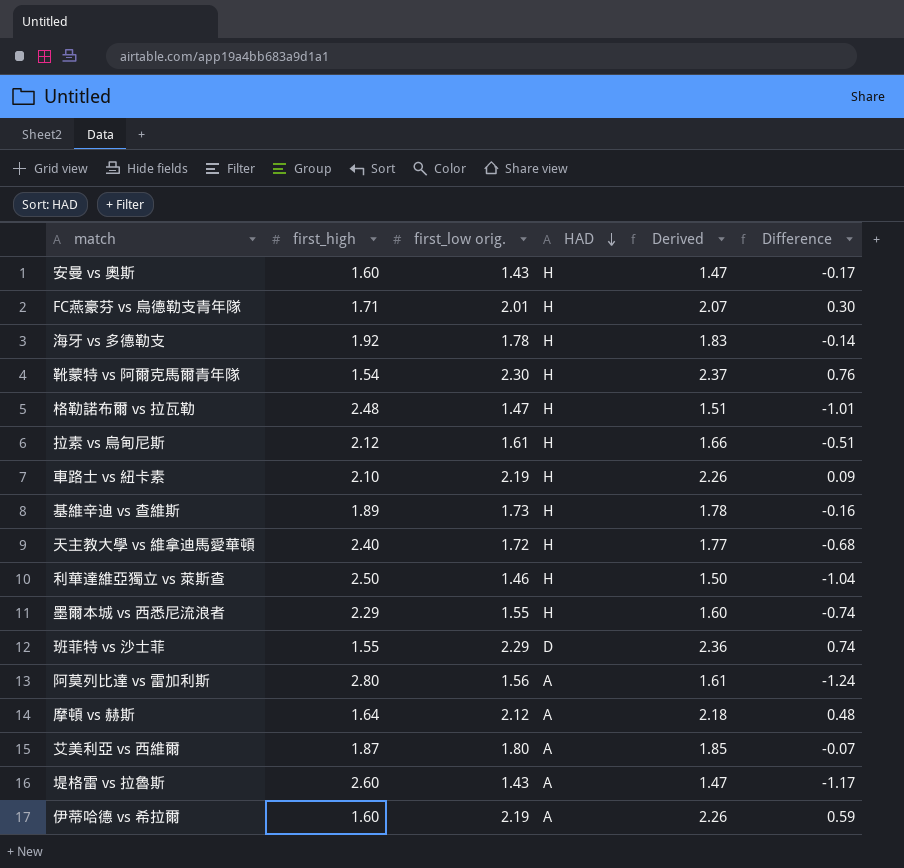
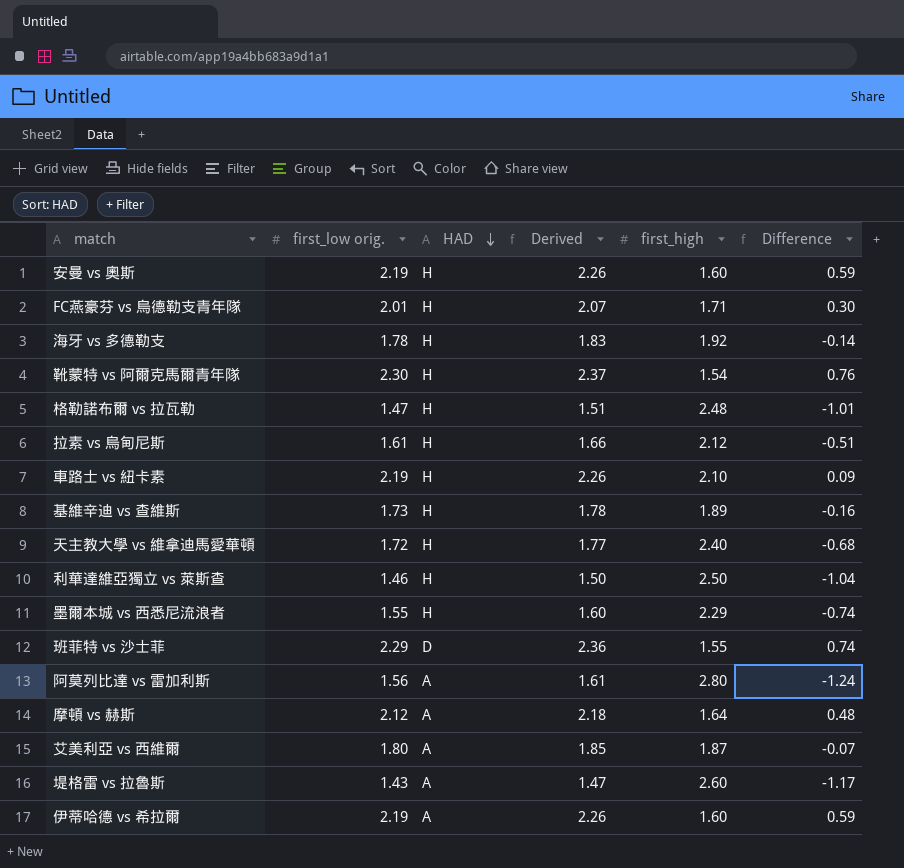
column first_high | position: 2 -> 5
安曼 vs 奧斯 | first_low orig.: 1.43 -> 2.19
安曼 vs 奧斯 | Derived: 1.47 -> 2.26
安曼 vs 奧斯 | Difference: -0.17 -> 0.59

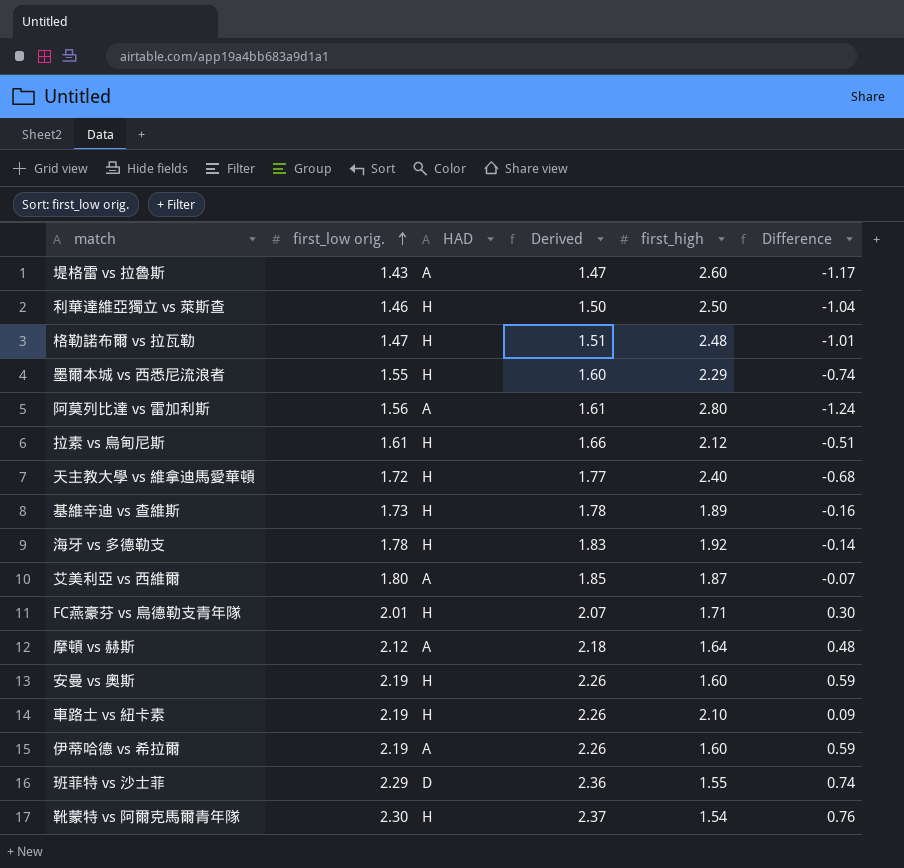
row order: HAD descending -> first_low orig. ascending

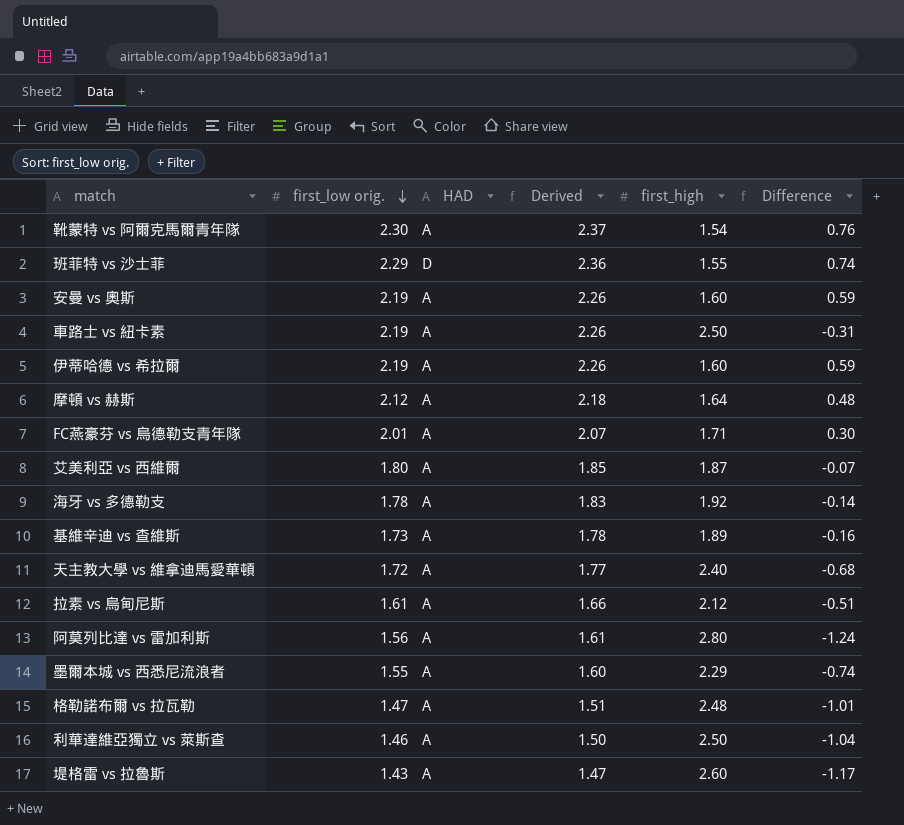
row order: first_low orig. ascending -> first_low orig. descending
靴蒙特 vs 阿爾克馬爾青年隊 | HAD: H -> A
安曼 vs 奧斯 | HAD: H -> A
車路士 vs 紐卡素 | HAD: H -> A
車路士 vs 紐卡素 | first_high: 2.10 -> 2.50
車路士 vs 紐卡素 | Difference: 0.09 -> -0.31
FC燕豪芬 vs 烏德勒支青年隊 | HAD: H -> A
海牙 vs 多德勒支 | HAD: H -> A
基維辛迪 vs 查維斯 | HAD: H -> A
天主教大學 vs 維拿迪馬愛華頓 | HAD: H -> A
拉素 vs 烏甸尼斯 | HAD: H -> A
墨爾本城 vs 西悉尼流浪者 | HAD: H -> A
格勒諾布爾 vs 拉瓦勒 | HAD: H -> A
利華達維亞獨立 vs 萊斯查 | HAD: H -> A

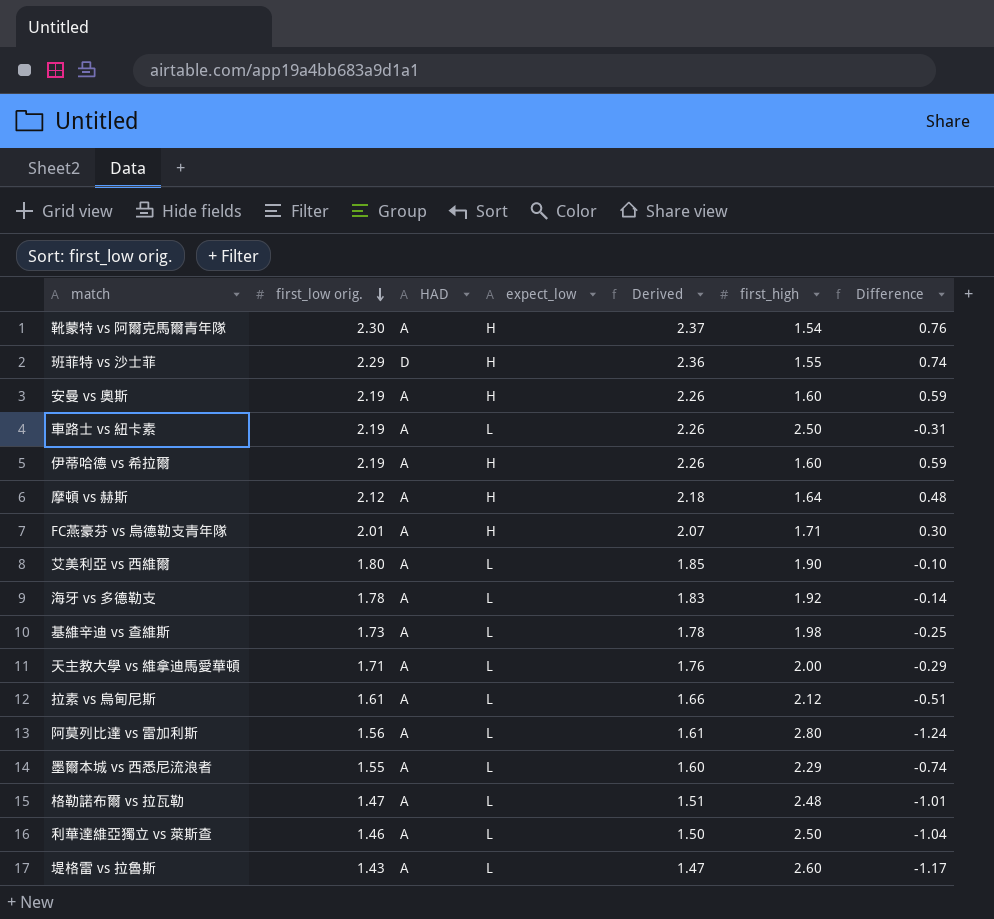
column expect_low | position: none -> 4
艾美利亞 vs 西維爾 | first_high: 1.87 -> 1.90
艾美利亞 vs 西維爾 | Difference: -0.07 -> -0.10
基維辛迪 vs 查維斯 | first_high: 1.89 -> 1.98
基維辛迪 vs 查維斯 | Difference: -0.16 -> -0.25
天主教大學 vs 維拿迪馬愛華頓 | first_low orig.: 1.72 -> 1.71
天主教大學 vs 維拿迪馬愛華頓 | Derived: 1.77 -> 1.76
天主教大學 vs 維拿迪馬愛華頓 | first_high: 2.40 -> 2.00
天主教大學 vs 維拿迪馬愛華頓 | Difference: -0.68 -> -0.29

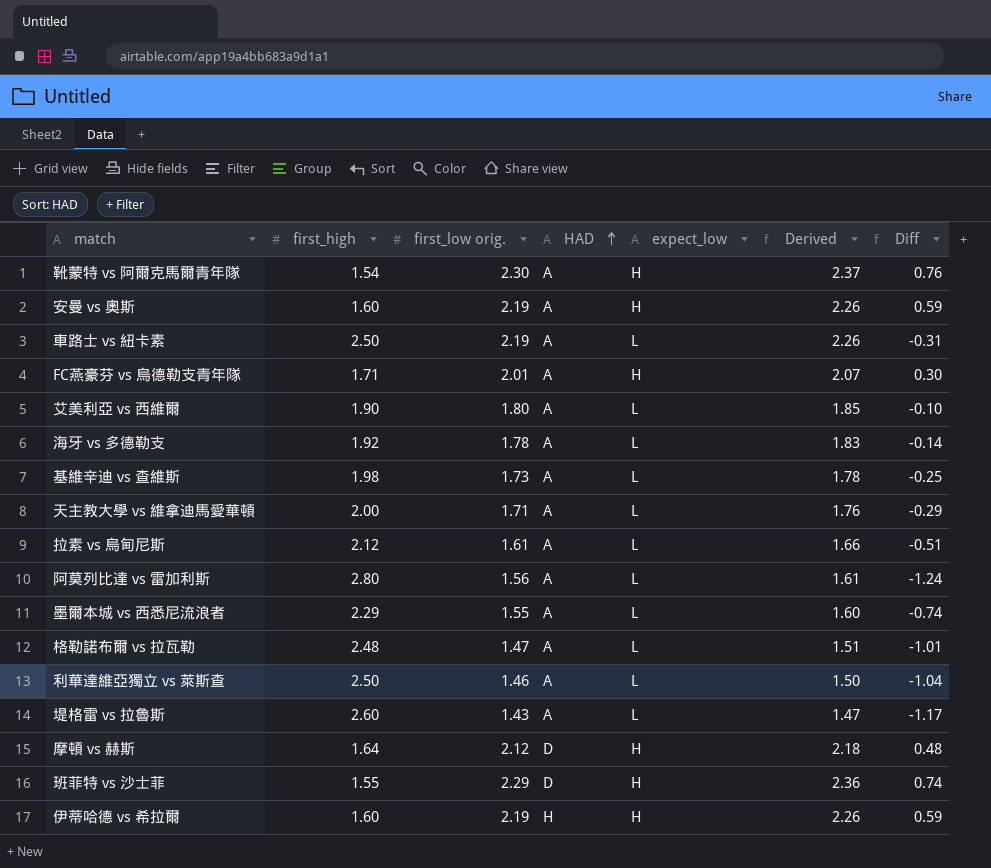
row order: first_low orig. descending -> HAD ascending
column first_high | position: 6 -> 2
column name: Difference -> Diff
摩頓 vs 赫斯 | HAD: A -> D
伊蒂哈德 vs 希拉爾 | HAD: A -> H

